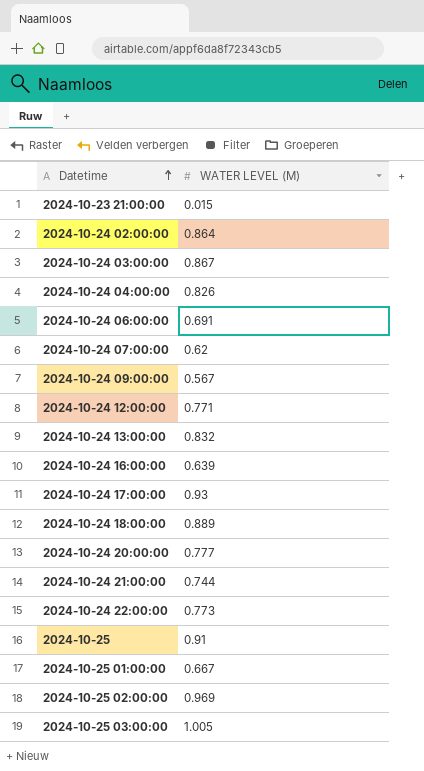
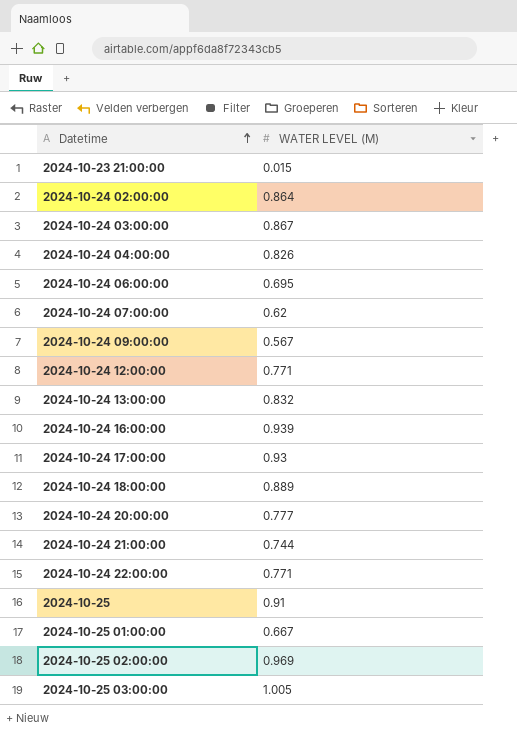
2024-10-24 06:00:00 | WATER LEVEL (M): 0.691 -> 0.695
2024-10-24 16:00:00 | WATER LEVEL (M): 0.639 -> 0.939
2024-10-24 22:00:00 | WATER LEVEL (M): 0.773 -> 0.771

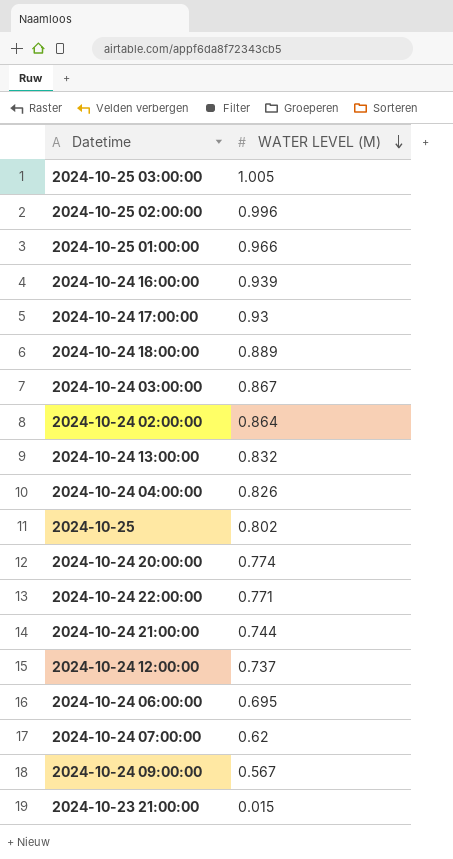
row order: Datetime ascending -> WATER LEVEL (M) descending
2024-10-25 02:00:00 | WATER LEVEL (M): 0.969 -> 0.996
2024-10-25 01:00:00 | WATER LEVEL (M): 0.667 -> 0.966
2024-10-25 | WATER LEVEL (M): 0.91 -> 0.802
2024-10-24 20:00:00 | WATER LEVEL (M): 0.777 -> 0.774
2024-10-24 12:00:00 | WATER LEVEL (M): 0.771 -> 0.737

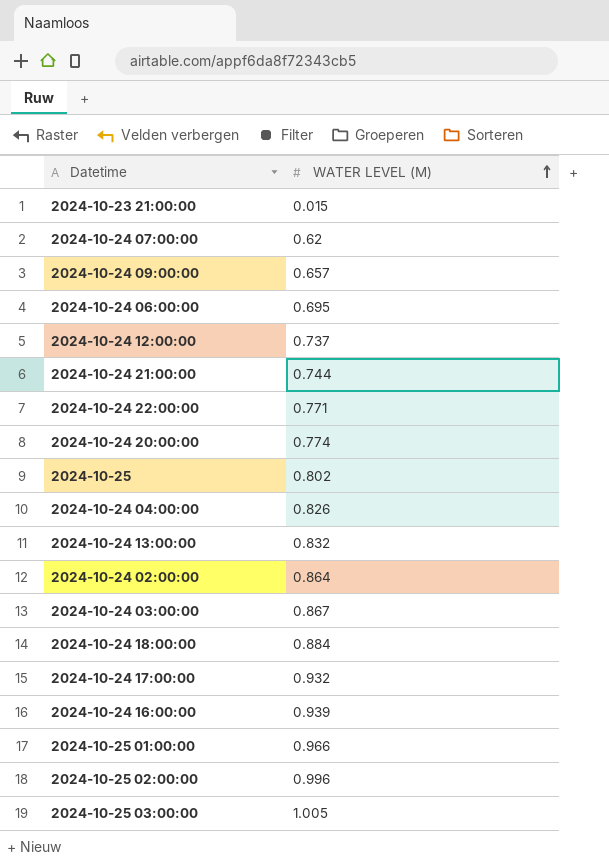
row order: WATER LEVEL (M) descending -> WATER LEVEL (M) ascending
2024-10-24 09:00:00 | WATER LEVEL (M): 0.567 -> 0.657
2024-10-24 18:00:00 | WATER LEVEL (M): 0.889 -> 0.884
2024-10-24 17:00:00 | WATER LEVEL (M): 0.93 -> 0.932

